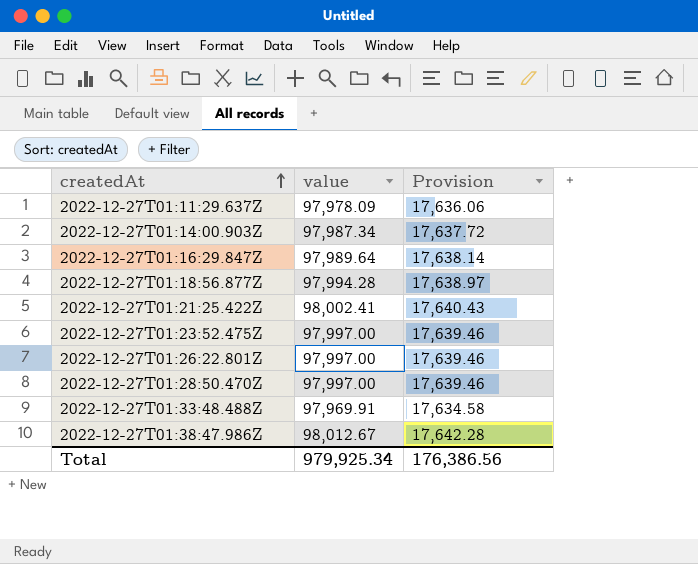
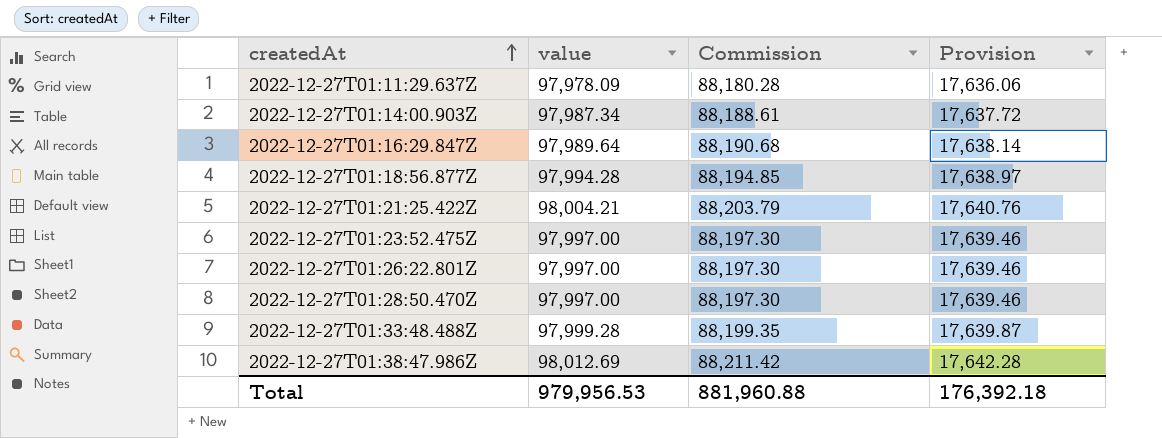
column Commission | formula: none -> [value] * 0.9
2022-12-27T01:21:25.422Z | value: 98,002.41 -> 98,004.21
2022-12-27T01:21:25.422Z | Provision: 17,640.43 -> 17,640.76
2022-12-27T01:33:48.488Z | value: 97,969.91 -> 97,999.28
2022-12-27T01:33:48.488Z | Provision: 17,634.58 -> 17,639.87
2022-12-27T01:38:47.986Z | value: 98,012.67 -> 98,012.69
Total | value: 979,925.34 -> 979,956.53
Total | Provision: 176,386.56 -> 176,392.18

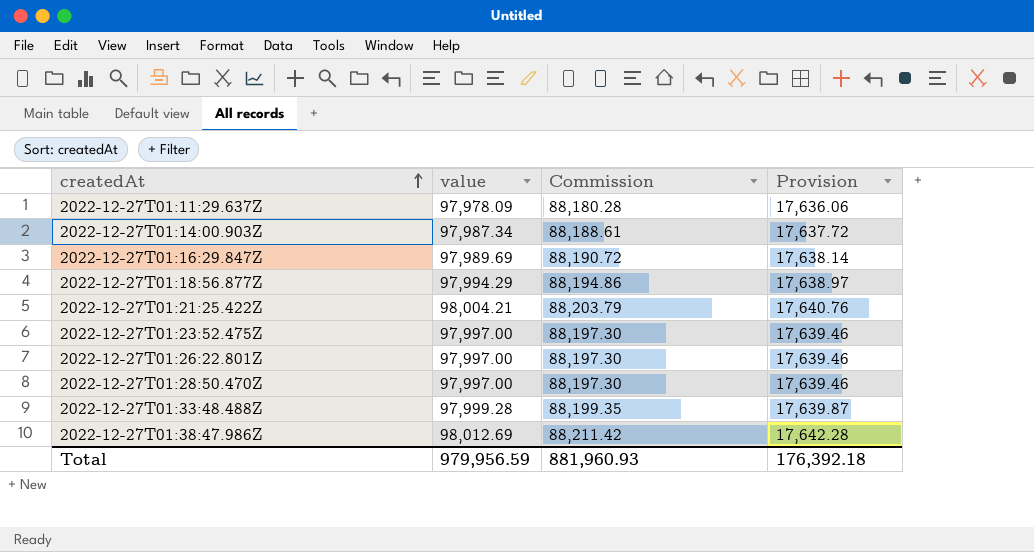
2022-12-27T01:16:29.847Z | value: 97,989.64 -> 97,989.69
2022-12-27T01:16:29.847Z | Commission: 88,190.68 -> 88,190.72
2022-12-27T01:18:56.877Z | value: 97,994.28 -> 97,994.29
2022-12-27T01:18:56.877Z | Commission: 88,194.85 -> 88,194.86
Total | value: 979,956.53 -> 979,956.59
Total | Commission: 881,960.88 -> 881,960.93

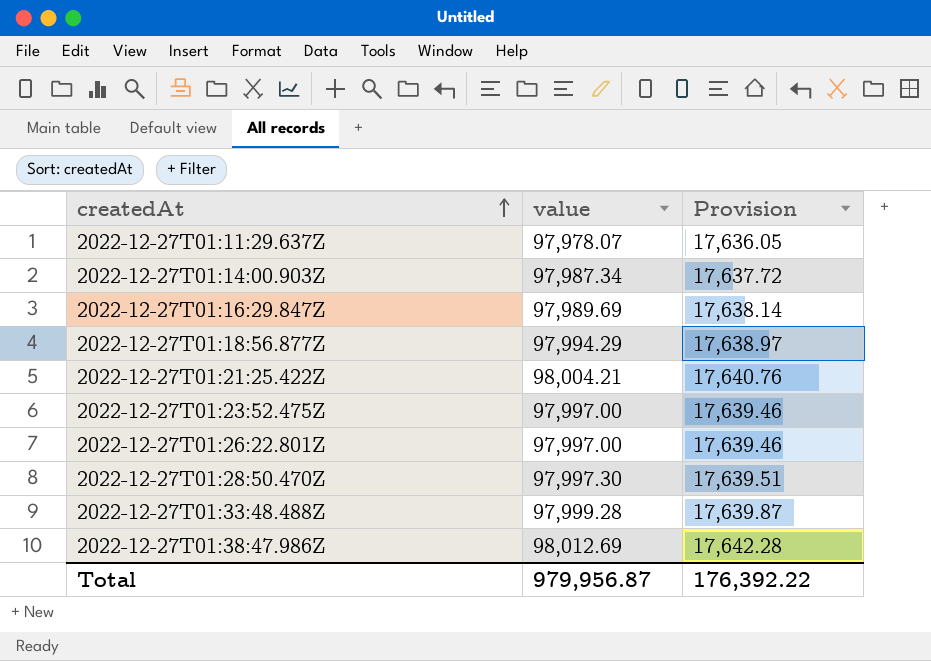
column Commission | formula: [value] * 0.9 -> none
2022-12-27T01:11:29.637Z | value: 97,978.09 -> 97,978.07
2022-12-27T01:11:29.637Z | Provision: 17,636.06 -> 17,636.05
2022-12-27T01:28:50.470Z | value: 97,997.00 -> 97,997.30
2022-12-27T01:28:50.470Z | Provision: 17,639.46 -> 17,639.51
Total | value: 979,956.59 -> 979,956.87
Total | Provision: 176,392.18 -> 176,392.22

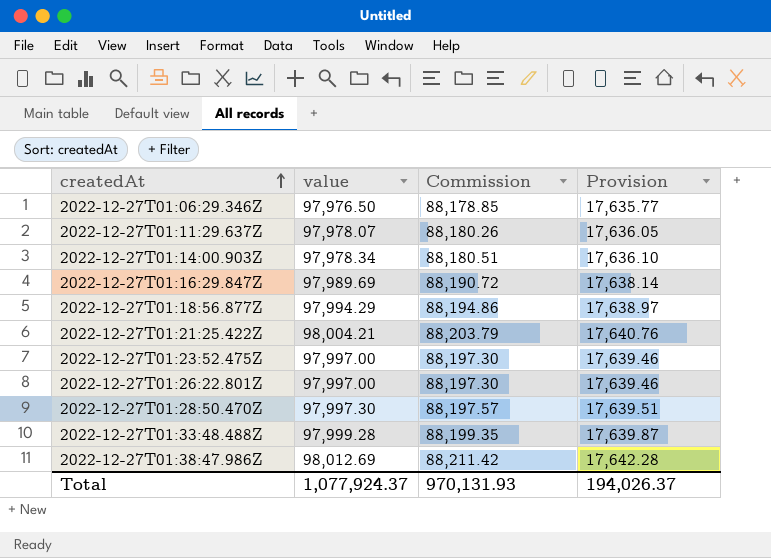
column Commission | formula: none -> [value] * 0.9
row 2022-12-27T01:06:29.346Z: none -> 97,976.50 | 88,178.85 | 17,635.77
2022-12-27T01:14:00.903Z | value: 97,987.34 -> 97,978.34
2022-12-27T01:14:00.903Z | Provision: 17,637.72 -> 17,636.10
Total | value: 979,956.87 -> 1,077,924.37
Total | Provision: 176,392.22 -> 194,026.37

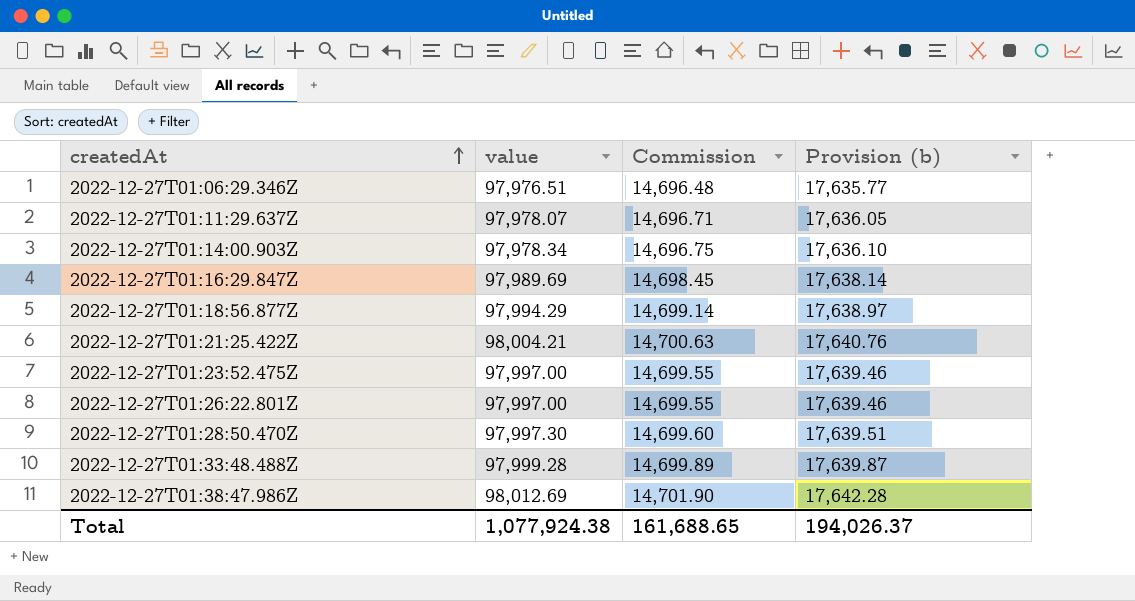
column Commission | formula: [value] * 0.9 -> [value] * 0.15
column name: Provision -> Provision (b)
2022-12-27T01:06:29.346Z | value: 97,976.50 -> 97,976.51
Total | value: 1,077,924.37 -> 1,077,924.38
Total | Commission: 970,131.93 -> 161,688.65

